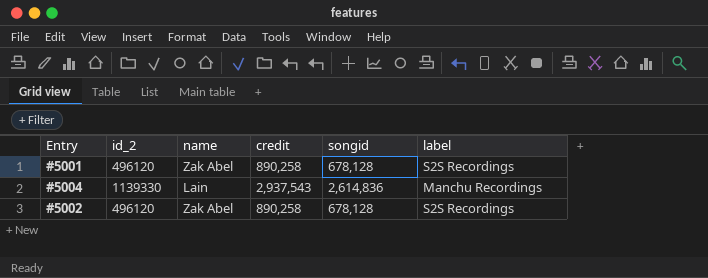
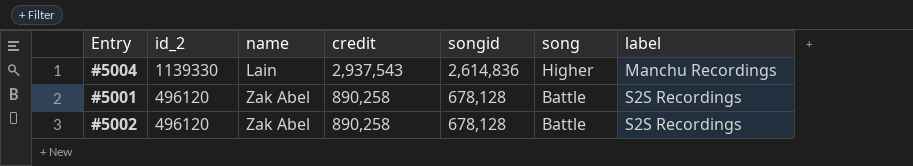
row order: none -> id_2 descending
column song | position: none -> 6

